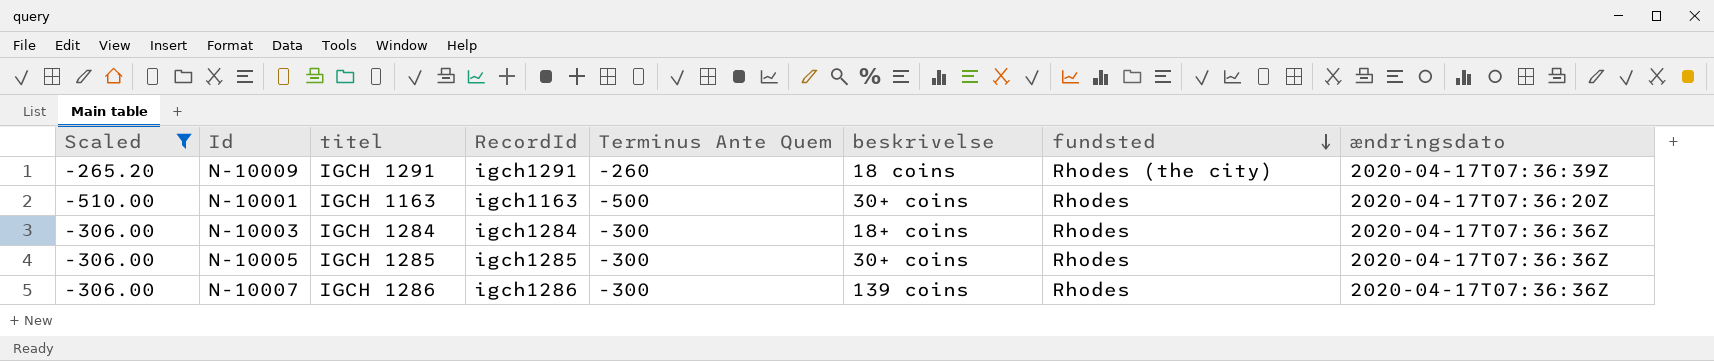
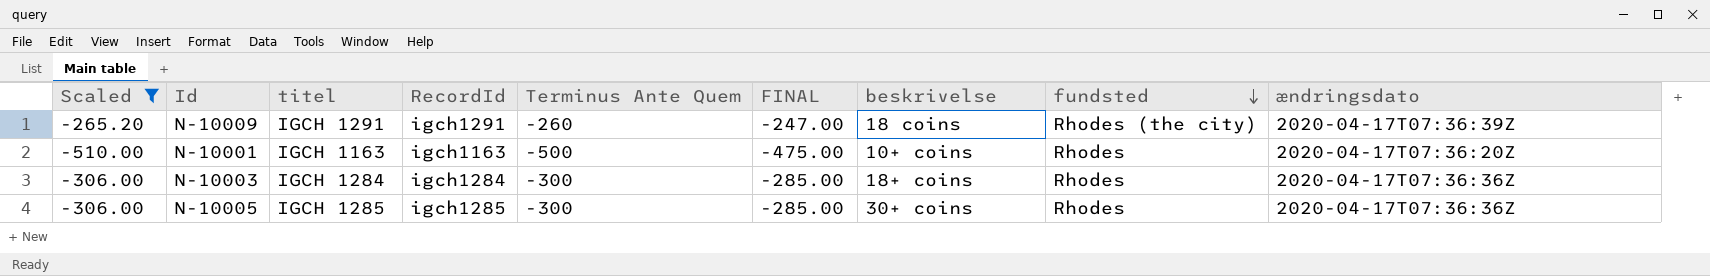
column FINAL | formula: none -> [Terminus Ante Quem] * 0.95
row N-10007: -306.00 | IGCH 1286 | igch1286 | -300 | 139 coins | Rhodes | 2020-04-17T07:36:36Z -> none
N-10001 | beskrivelse: 30+ coins -> 10+ coins

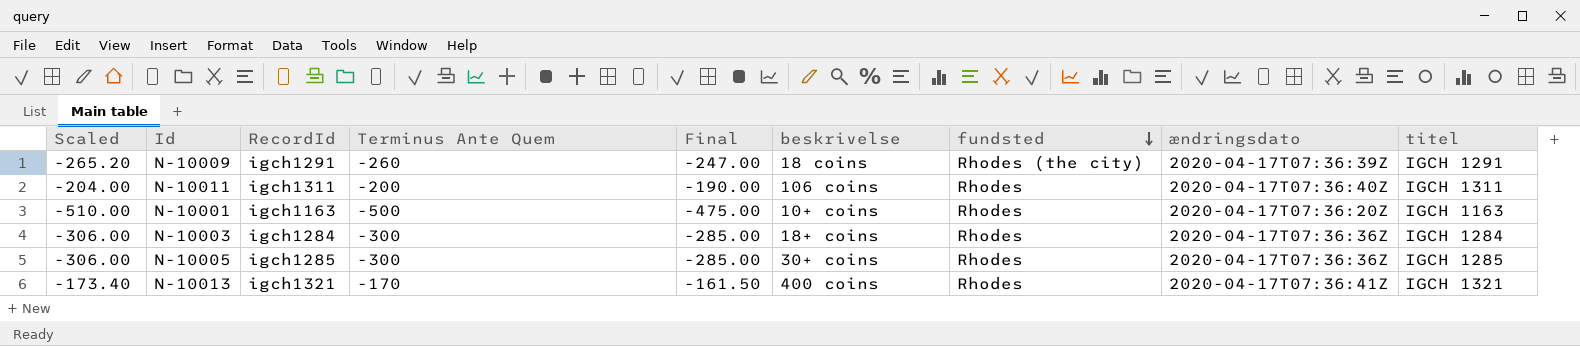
filter: Scaled <= -265.20 -> none
column name: FINAL -> Final
column titel | position: 3 -> 9

